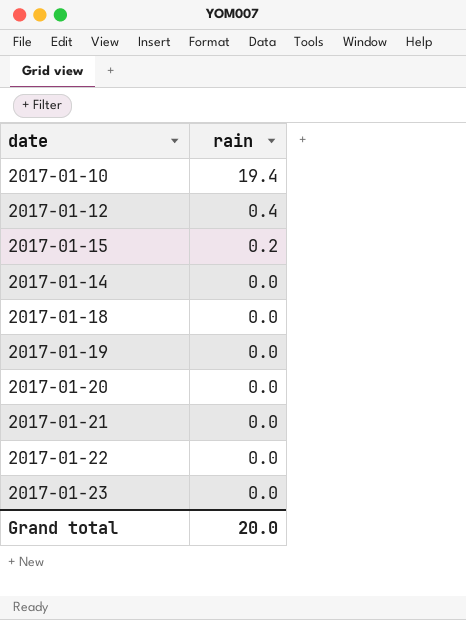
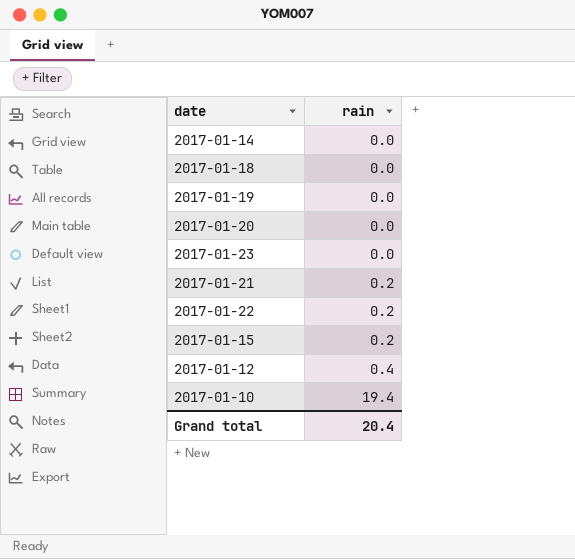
row order: rain descending -> rain ascending
2017-01-21 | rain: 0.0 -> 0.2
2017-01-22 | rain: 0.0 -> 0.2
Grand total | rain: 20.0 -> 20.4

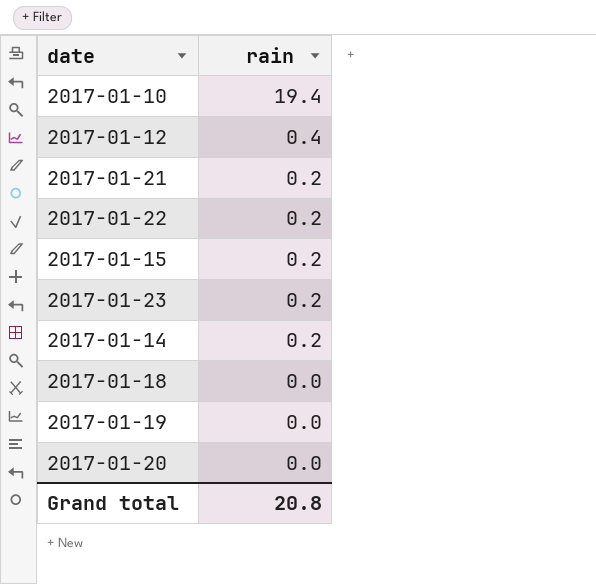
row order: rain ascending -> rain descending
2017-01-23 | rain: 0.0 -> 0.2
2017-01-14 | rain: 0.0 -> 0.2
Grand total | rain: 20.4 -> 20.8

